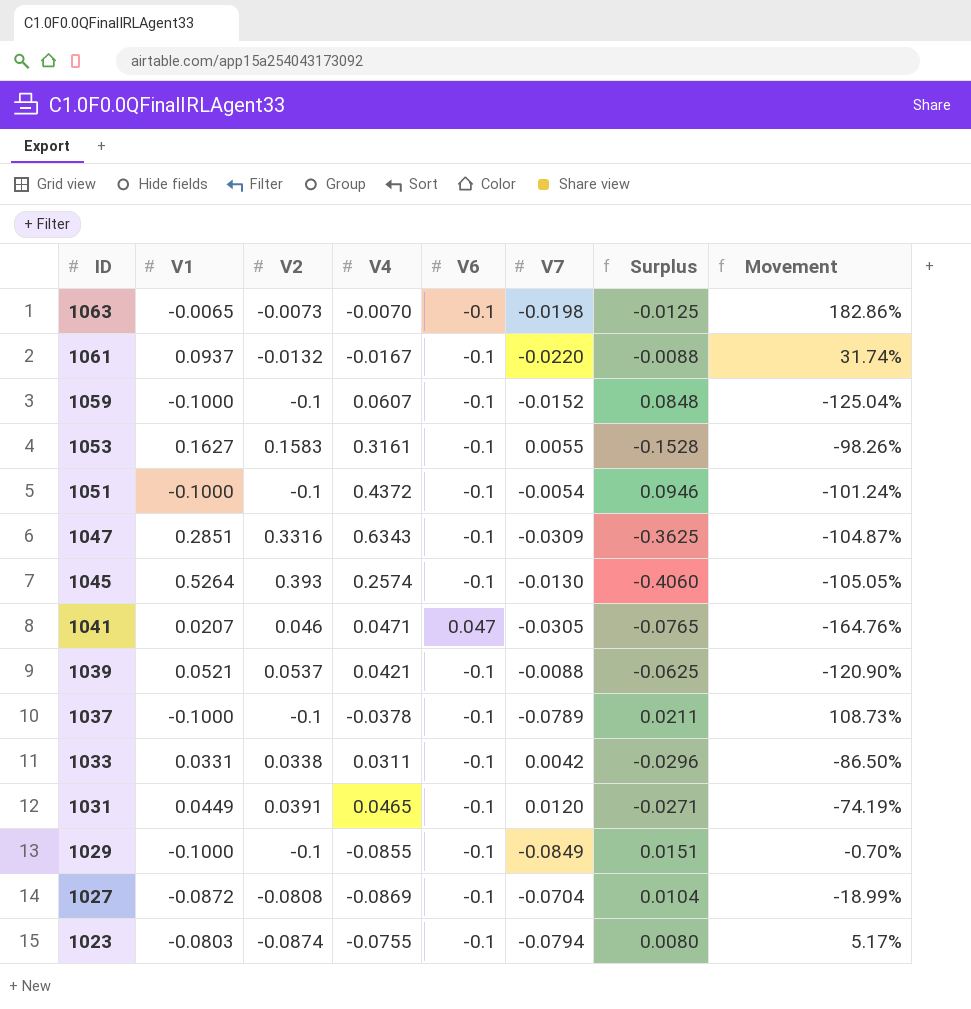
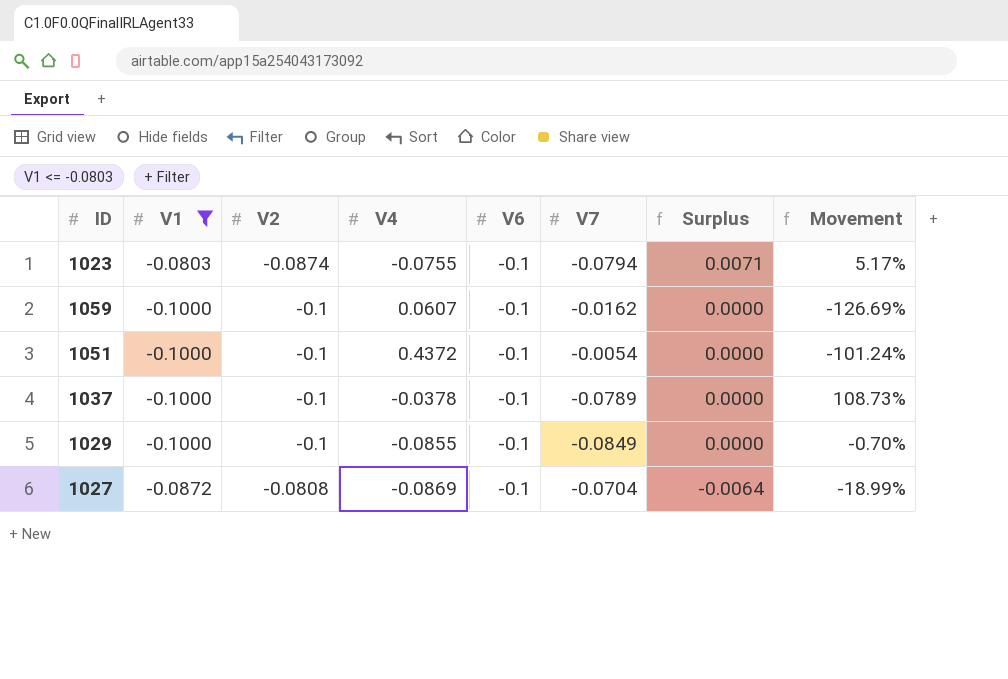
filter: none -> V1 <= -0.0803
row order: ID descending -> Surplus descending
column Surplus | formula: [V7] - [V2] -> [V1] - [V2]
1059 | V7: -0.0152 -> -0.0162
1059 | Movement: -125.04% -> -126.69%

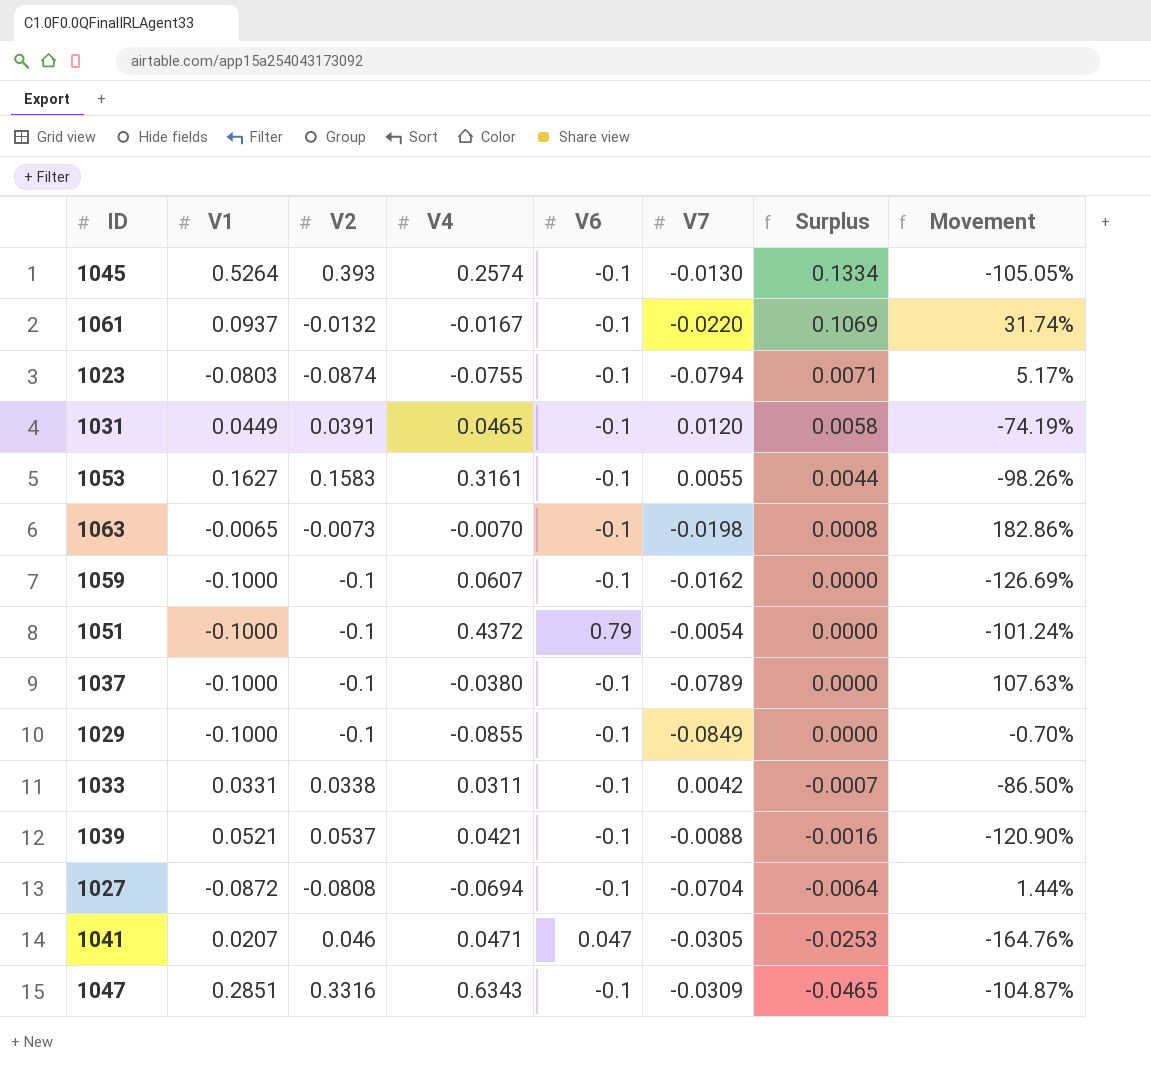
filter: V1 <= -0.0803 -> none
1051 | V6: -0.1 -> 0.79
1037 | V4: -0.0378 -> -0.0380
1037 | Movement: 108.73% -> 107.63%
1027 | V4: -0.0869 -> -0.0694
1027 | Movement: -18.99% -> 1.44%

